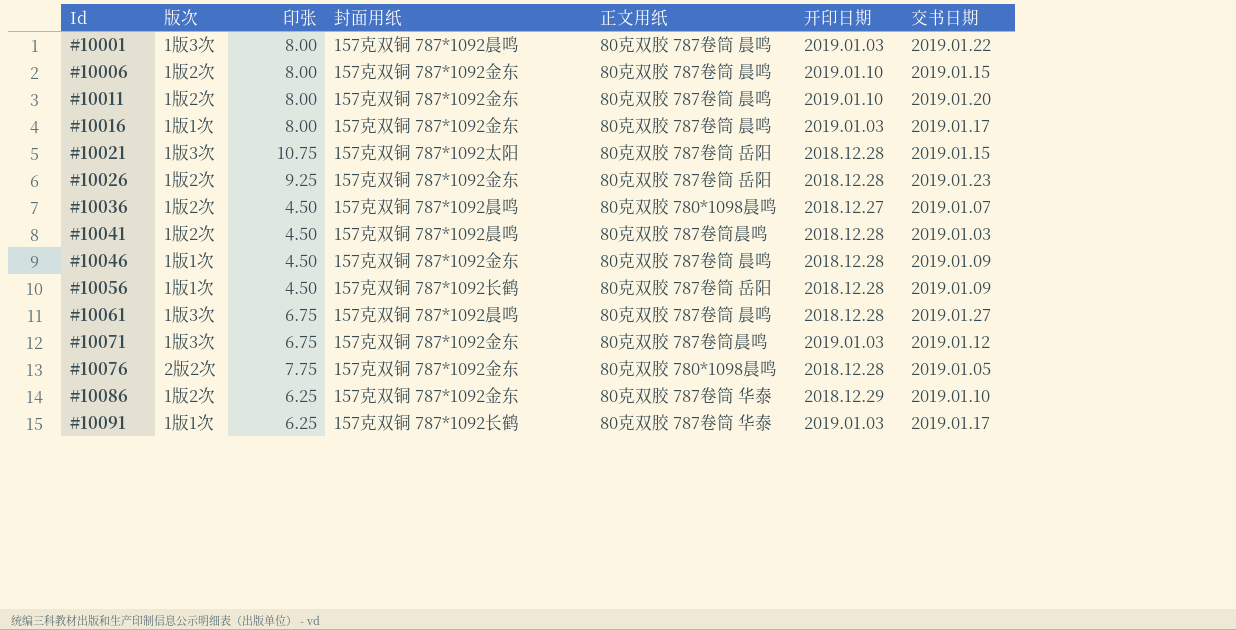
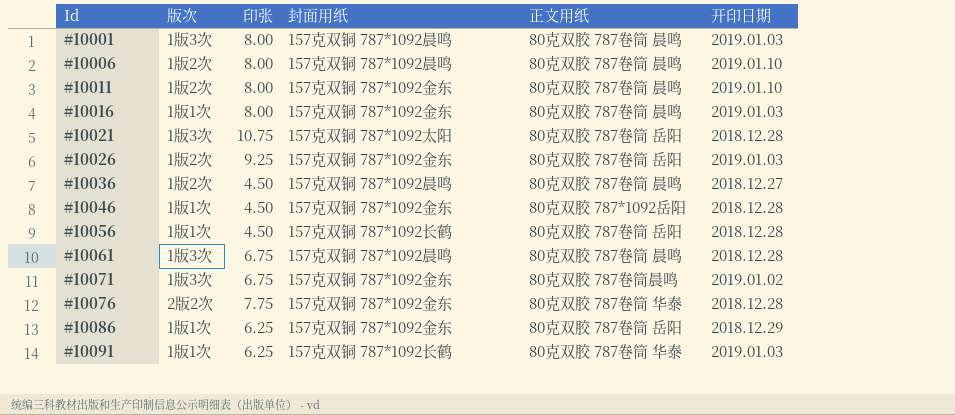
column 交书日期 | position: 7 -> none
row #10041: 1版2次 | 4.50 | 157克双铜 787*1092晨鸣 | 80克双胶 787卷筒晨鸣 | 2018.12.28 | 2019.01.03 -> none
#10006 | 封面用纸: 157克双铜 787*1092金东 -> 157克双铜 787*1092晨鸣
#10026 | 开印日期: 2018.12.28 -> 2019.01.03
#10036 | 正文用纸: 80克双胶 780*1098晨鸣 -> 80克双胶 787卷筒 晨鸣
#10046 | 正文用纸: 80克双胶 787卷筒 晨鸣 -> 80克双胶 787*1092岳阳
#10071 | 开印日期: 2019.01.03 -> 2019.01.02
#10076 | 正文用纸: 80克双胶 780*1098晨鸣 -> 80克双胶 787卷筒 华泰
#10086 | 版次: 1版2次 -> 1版1次
#10086 | 正文用纸: 80克双胶 787卷筒 华泰 -> 80克双胶 787卷筒 岳阳

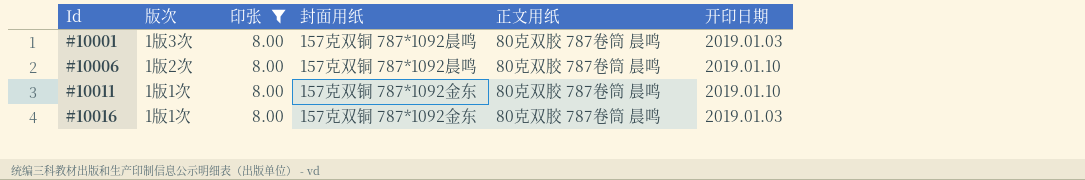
filter: none -> 印张 = 8.00
#10011 | 版次: 1版2次 -> 1版1次

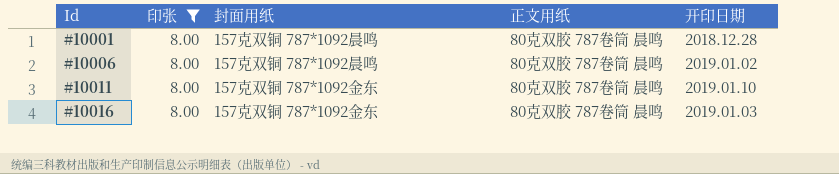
column 版次 | position: 2 -> none
#10001 | 开印日期: 2019.01.03 -> 2018.12.28
#10006 | 开印日期: 2019.01.10 -> 2019.01.02

